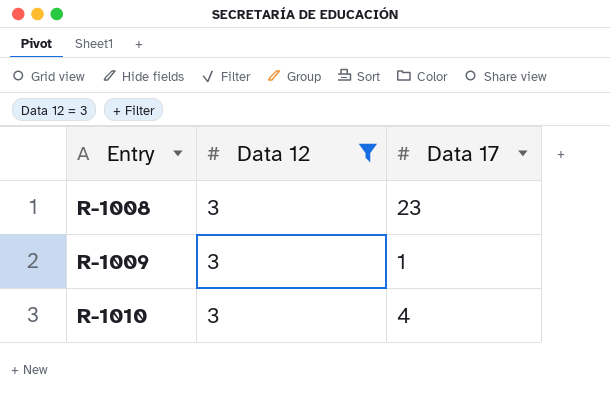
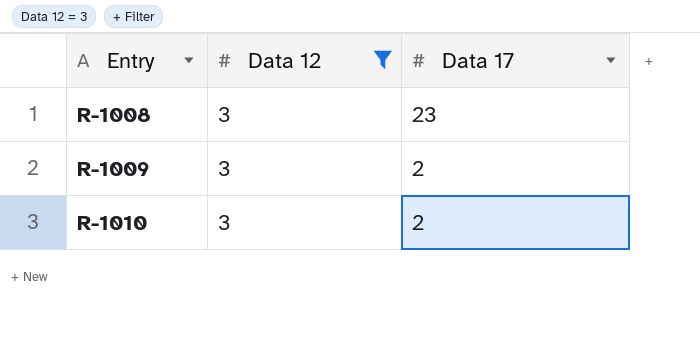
R-1009 | Data 17: 1 -> 2
R-1010 | Data 17: 4 -> 2

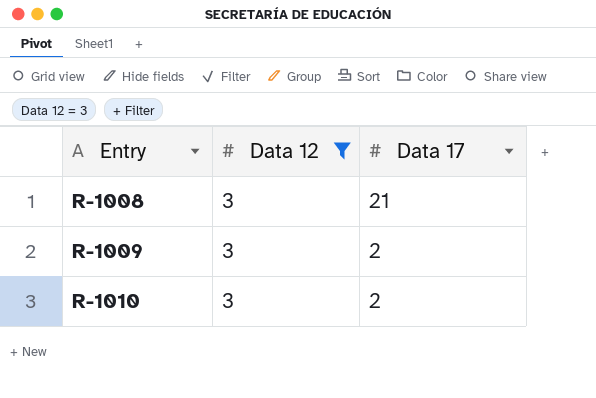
R-1008 | Data 17: 23 -> 21

